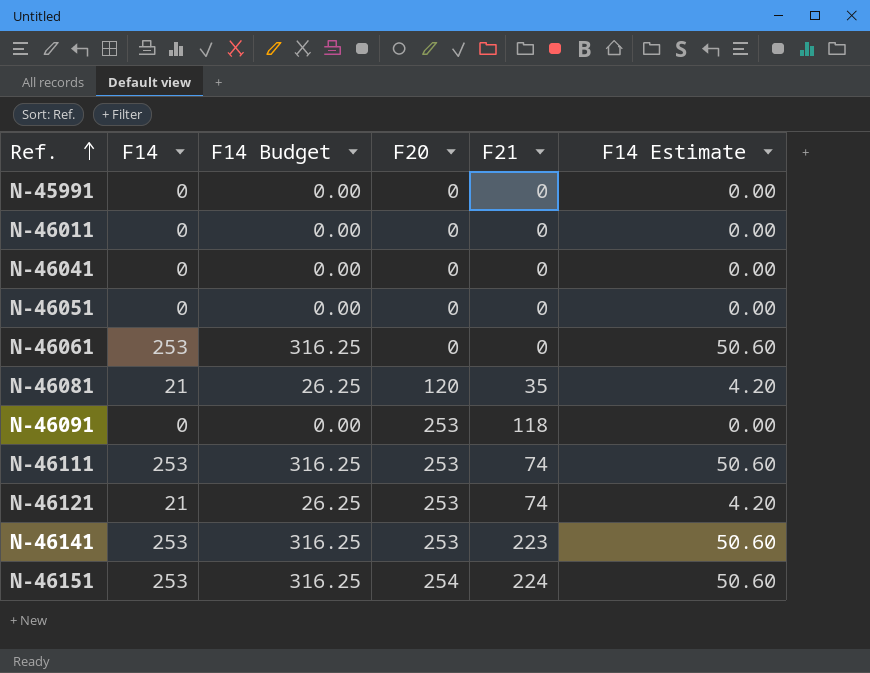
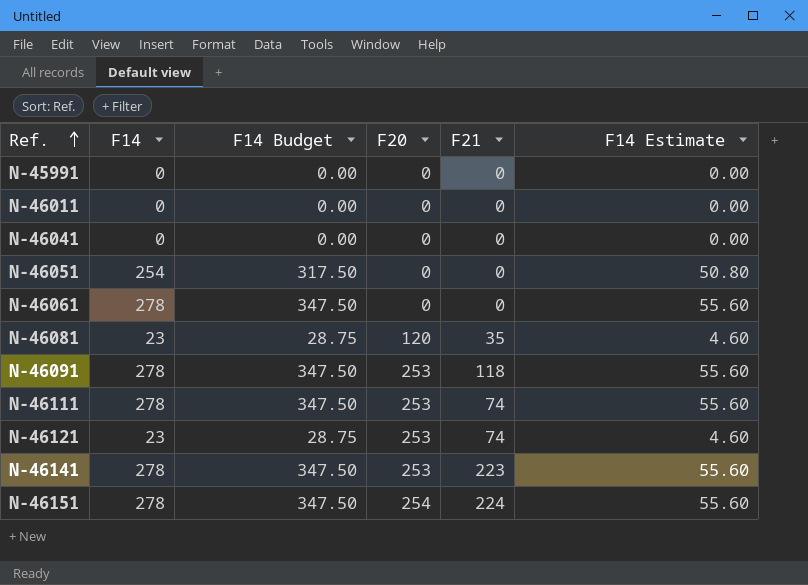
N-46051 | F14: 0 -> 254
N-46051 | F14 Budget: 0.00 -> 317.50
N-46051 | F14 Estimate: 0.00 -> 50.80
N-46061 | F14: 253 -> 278
N-46061 | F14 Budget: 316.25 -> 347.50
N-46061 | F14 Estimate: 50.60 -> 55.60
N-46081 | F14: 21 -> 23
N-46081 | F14 Budget: 26.25 -> 28.75
N-46081 | F14 Estimate: 4.20 -> 4.60
N-46091 | F14: 0 -> 278
N-46091 | F14 Budget: 0.00 -> 347.50
N-46091 | F14 Estimate: 0.00 -> 55.60
N-46111 | F14: 253 -> 278
N-46111 | F14 Budget: 316.25 -> 347.50
N-46111 | F14 Estimate: 50.60 -> 55.60
N-46121 | F14: 21 -> 23
N-46121 | F14 Budget: 26.25 -> 28.75
N-46121 | F14 Estimate: 4.20 -> 4.60
N-46141 | F14: 253 -> 278
N-46141 | F14 Budget: 316.25 -> 347.50
N-46141 | F14 Estimate: 50.60 -> 55.60
N-46151 | F14: 253 -> 278
N-46151 | F14 Budget: 316.25 -> 347.50
N-46151 | F14 Estimate: 50.60 -> 55.60

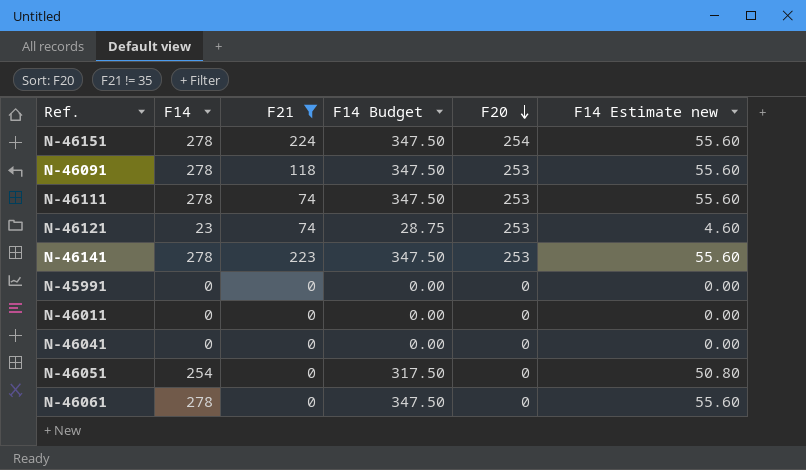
filter: none -> F21 != 35
row order: Ref. ascending -> F20 descending
column F21 | position: 5 -> 3
column name: F14 Estimate -> F14 Estimate new

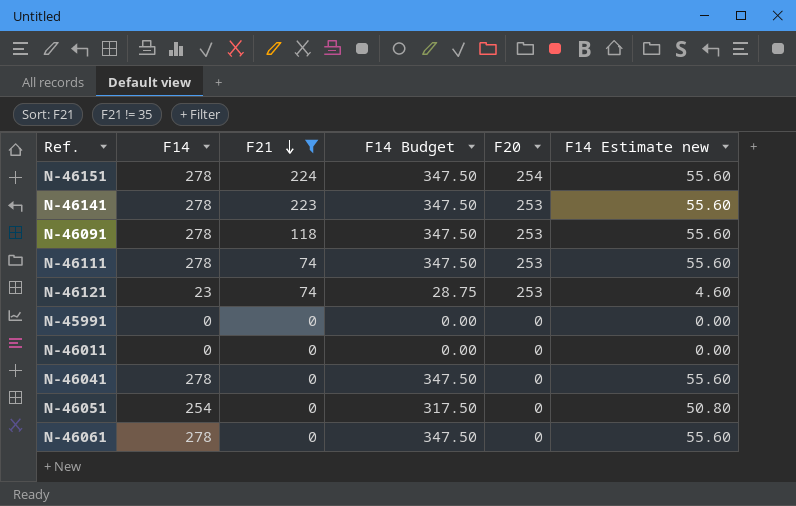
row order: F20 descending -> F21 descending
N-46041 | F14: 0 -> 278
N-46041 | F14 Budget: 0.00 -> 347.50
N-46041 | F14 Estimate new: 0.00 -> 55.60

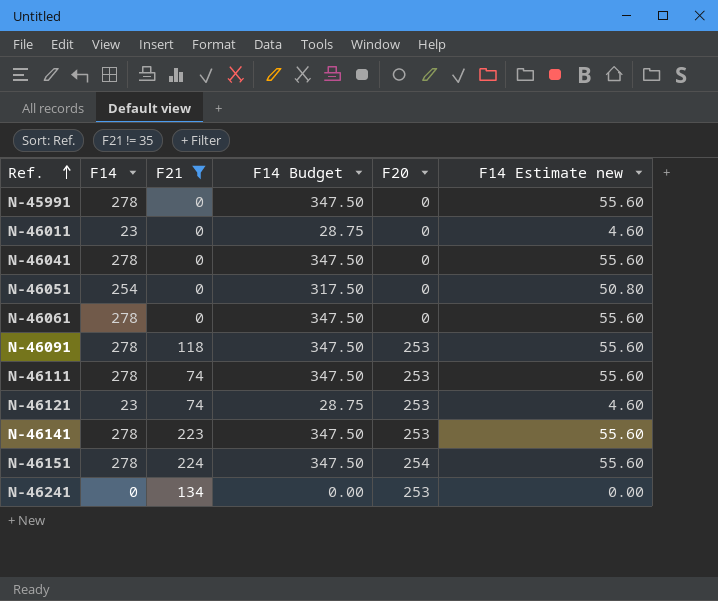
row order: F21 descending -> Ref. ascending
N-45991 | F14: 0 -> 278
N-45991 | F14 Budget: 0.00 -> 347.50
N-45991 | F14 Estimate new: 0.00 -> 55.60
N-46011 | F14: 0 -> 23
N-46011 | F14 Budget: 0.00 -> 28.75
N-46011 | F14 Estimate new: 0.00 -> 4.60
row N-46241: none -> 0 | 134 | 0.00 | 253 | 0.00

